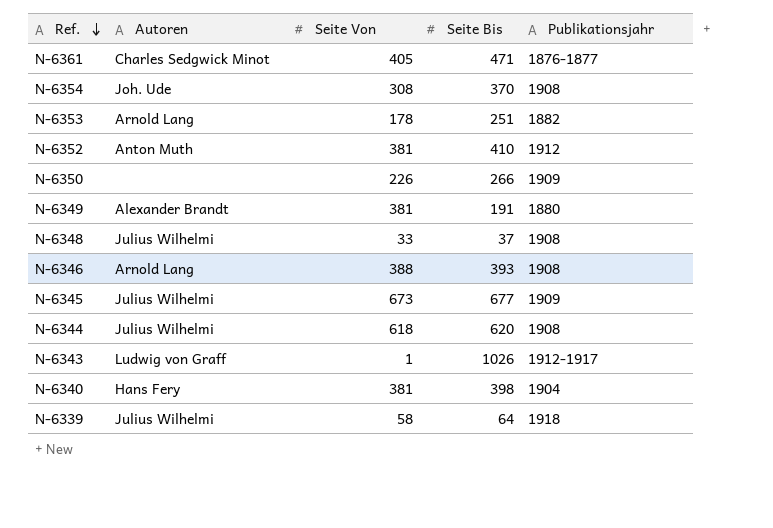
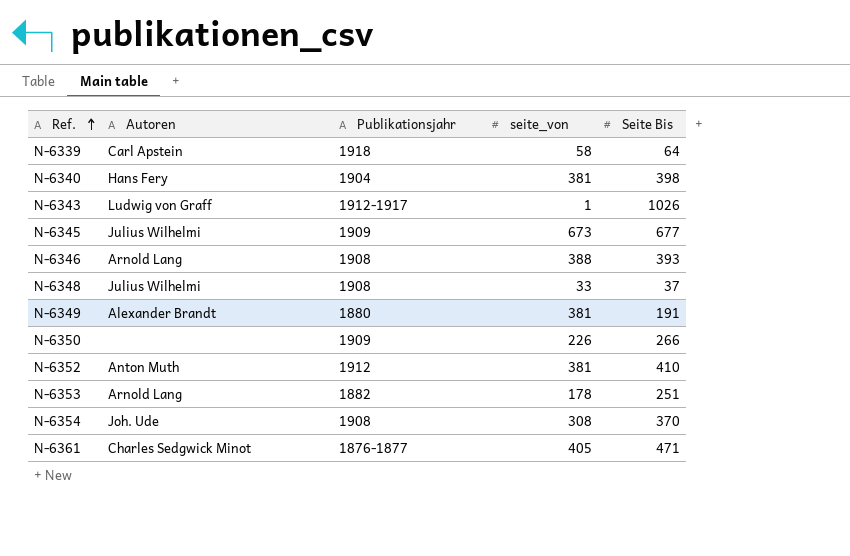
row order: Ref. descending -> Ref. ascending
column Publikationsjahr | position: 5 -> 3
column name: Seite Von -> seite_von
row N-6344: Julius Wilhelmi | 618 | 620 | 1908 -> none
N-6339 | Autoren: Julius Wilhelmi -> Carl Apstein

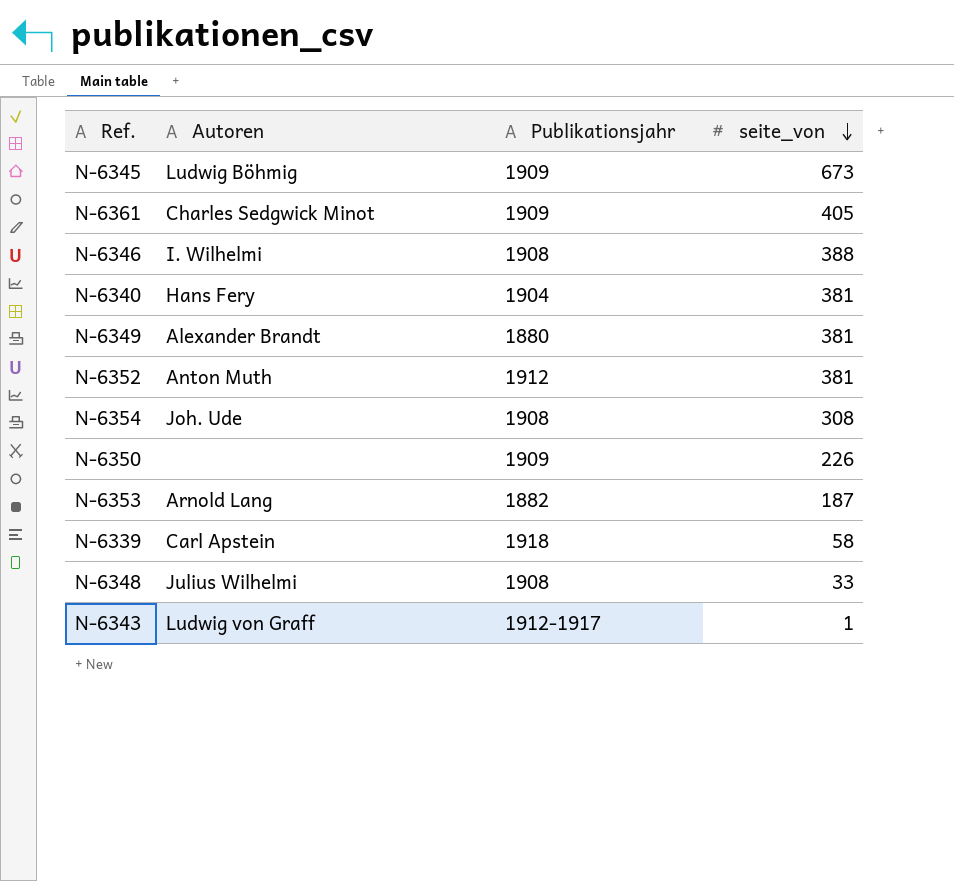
row order: Ref. ascending -> seite_von descending
column Seite Bis | position: 5 -> none
N-6345 | Autoren: Julius Wilhelmi -> Ludwig Böhmig
N-6361 | Publikationsjahr: 1876-1877 -> 1909
N-6346 | Autoren: Arnold Lang -> I. Wilhelmi
N-6353 | seite_von: 178 -> 187

